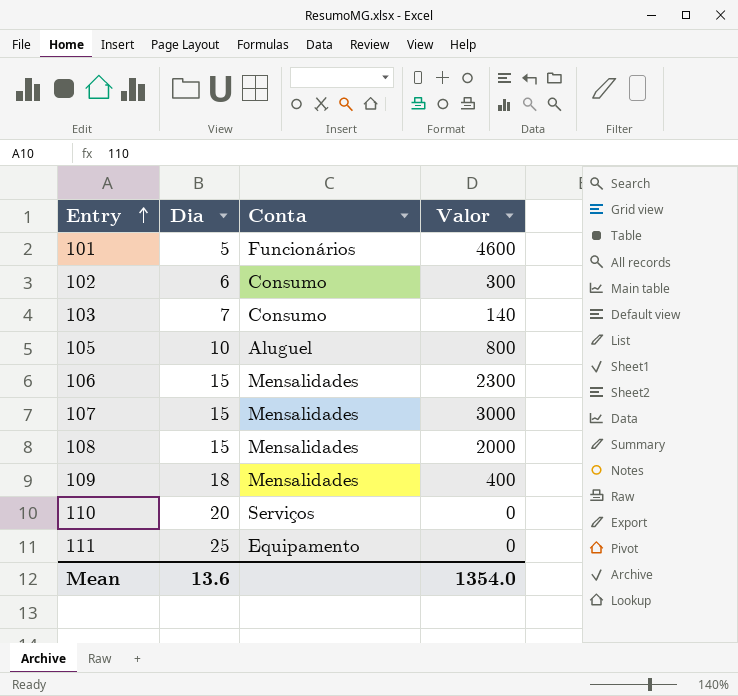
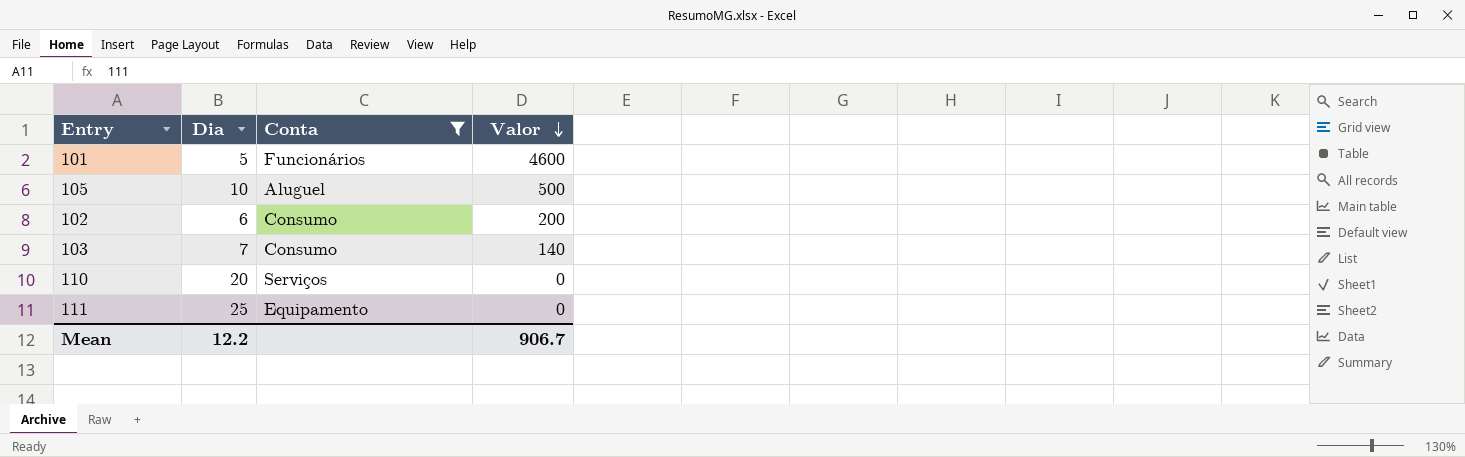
filter: none -> Conta != Mensalidades
row order: Entry ascending -> Valor descending
105 | Valor: 800 -> 500
102 | Valor: 300 -> 200
Mean | Dia: 13.6 -> 12.2
Mean | Valor: 1354.0 -> 906.7

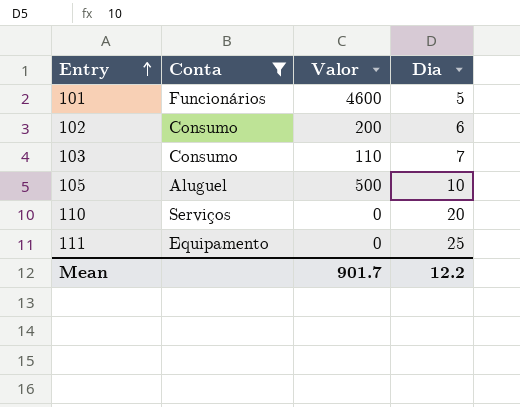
row order: Valor descending -> Entry ascending
column Dia | position: 2 -> 4
103 | Valor: 140 -> 110
Mean | Valor: 906.7 -> 901.7

